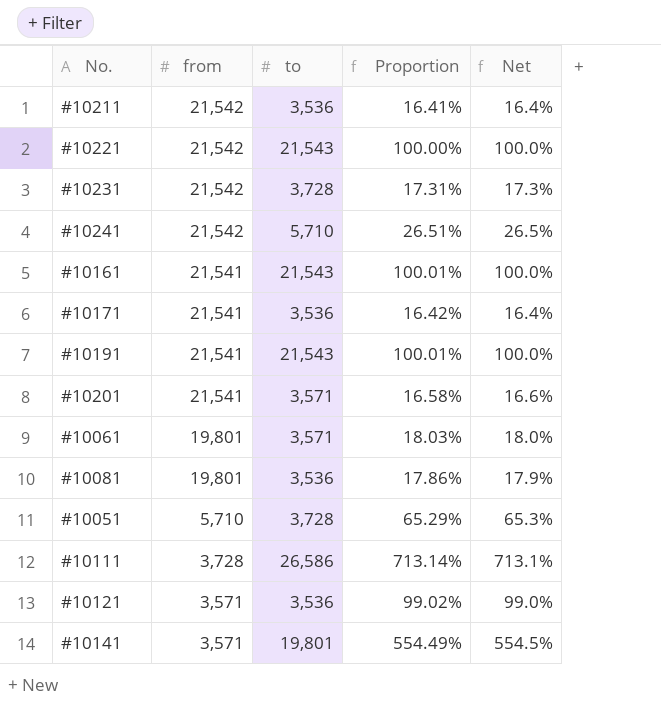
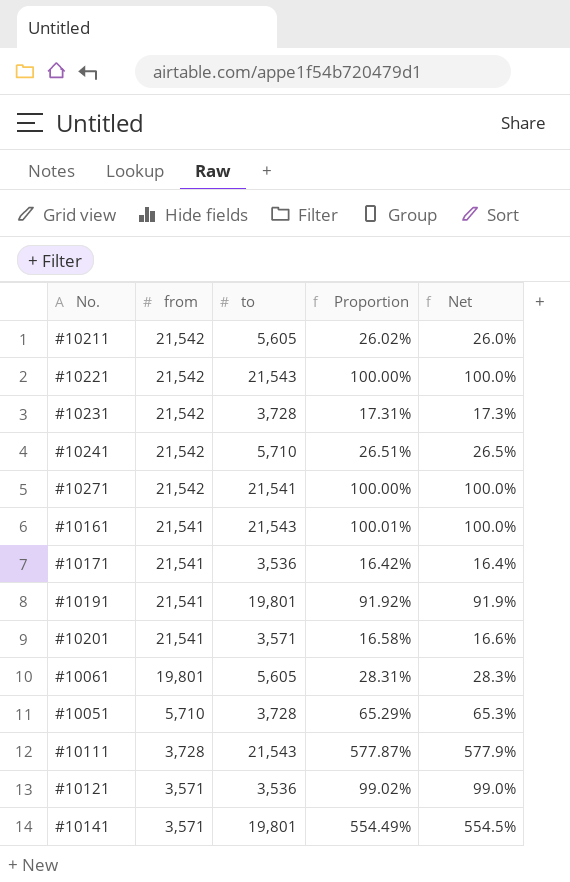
row #10081: 19,801 | 3,536 | 17.86% | 17.9% -> none
#10211 | to: 3,536 -> 5,605
#10211 | Proportion: 16.41% -> 26.02%
#10211 | Net: 16.4% -> 26.0%
row #10271: none -> 21,542 | 21,541 | 100.00% | 100.0%
#10191 | to: 21,543 -> 19,801
#10191 | Proportion: 100.01% -> 91.92%
#10191 | Net: 100.0% -> 91.9%
#10061 | to: 3,571 -> 5,605
#10061 | Proportion: 18.03% -> 28.31%
#10061 | Net: 18.0% -> 28.3%
#10111 | to: 26,586 -> 21,543
#10111 | Proportion: 713.14% -> 577.87%
#10111 | Net: 713.1% -> 577.9%

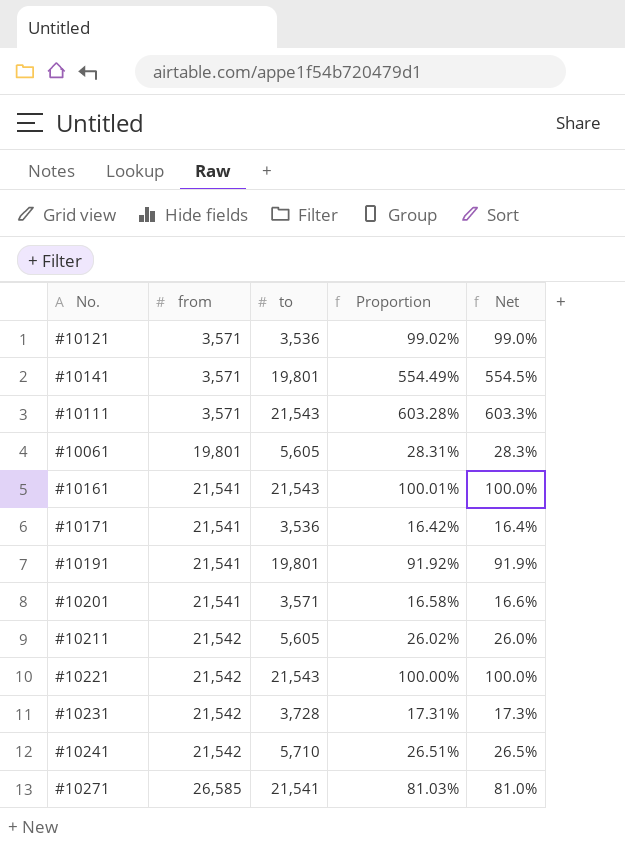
row order: from descending -> from ascending
row #10051: 5,710 | 3,728 | 65.29% | 65.3% -> none
#10111 | from: 3,728 -> 3,571
#10111 | Proportion: 577.87% -> 603.28%
#10111 | Net: 577.9% -> 603.3%
#10271 | from: 21,542 -> 26,585
#10271 | Proportion: 100.00% -> 81.03%
#10271 | Net: 100.0% -> 81.0%

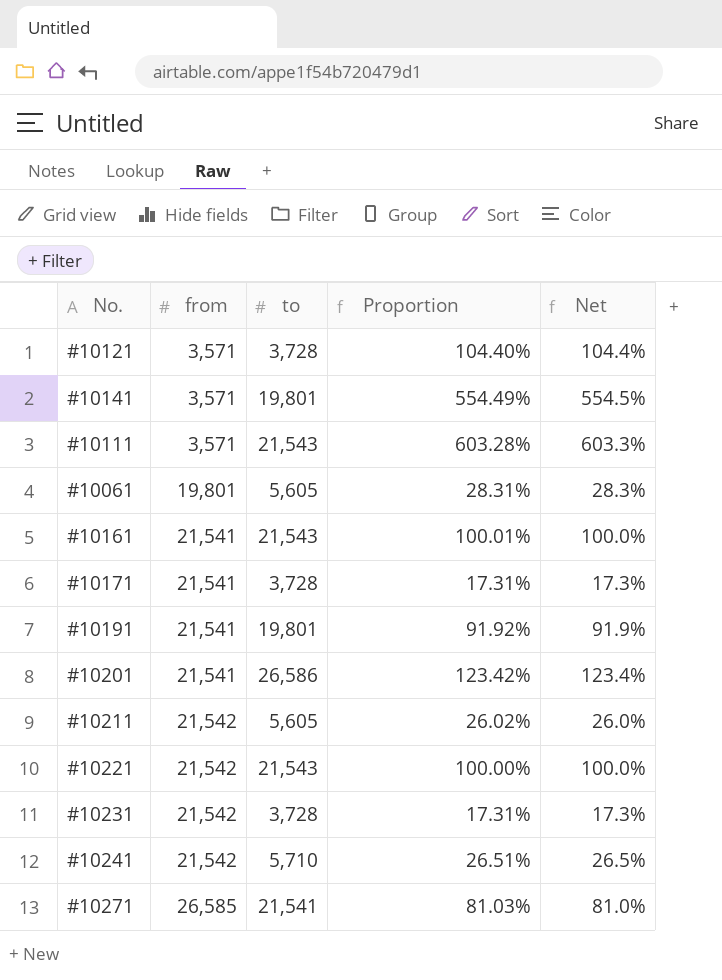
#10121 | to: 3,536 -> 3,728
#10121 | Proportion: 99.02% -> 104.40%
#10121 | Net: 99.0% -> 104.4%
#10171 | to: 3,536 -> 3,728
#10171 | Proportion: 16.42% -> 17.31%
#10171 | Net: 16.4% -> 17.3%
#10201 | to: 3,571 -> 26,586
#10201 | Proportion: 16.58% -> 123.42%
#10201 | Net: 16.6% -> 123.4%

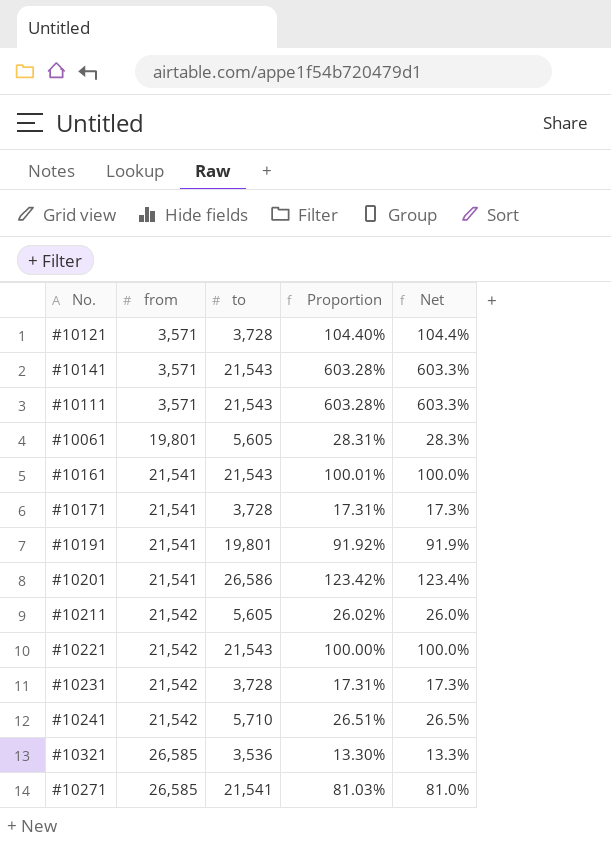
#10141 | to: 19,801 -> 21,543
#10141 | Proportion: 554.49% -> 603.28%
#10141 | Net: 554.5% -> 603.3%
row #10321: none -> 26,585 | 3,536 | 13.30% | 13.3%

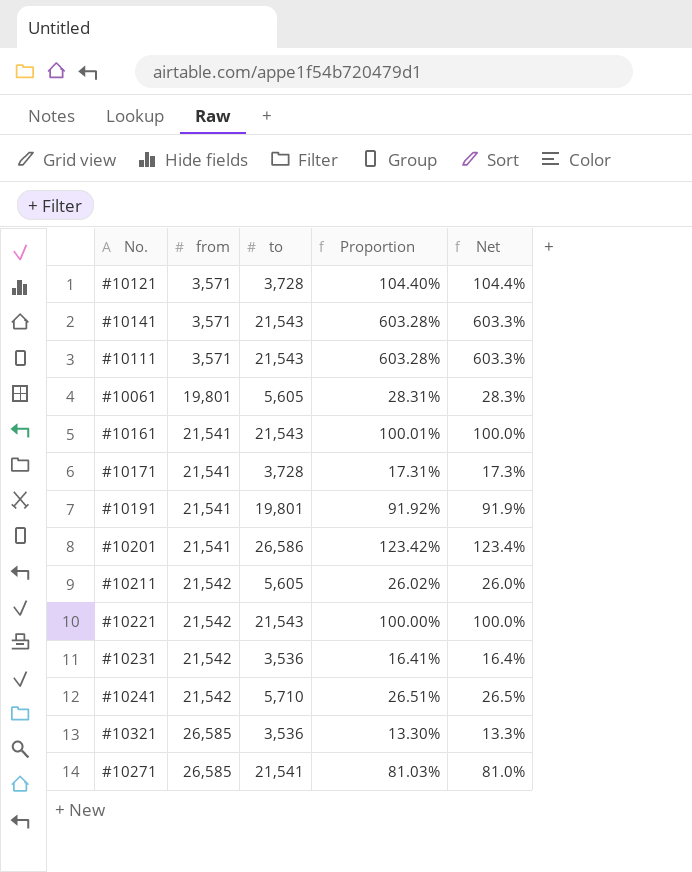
#10231 | to: 3,728 -> 3,536
#10231 | Proportion: 17.31% -> 16.41%
#10231 | Net: 17.3% -> 16.4%

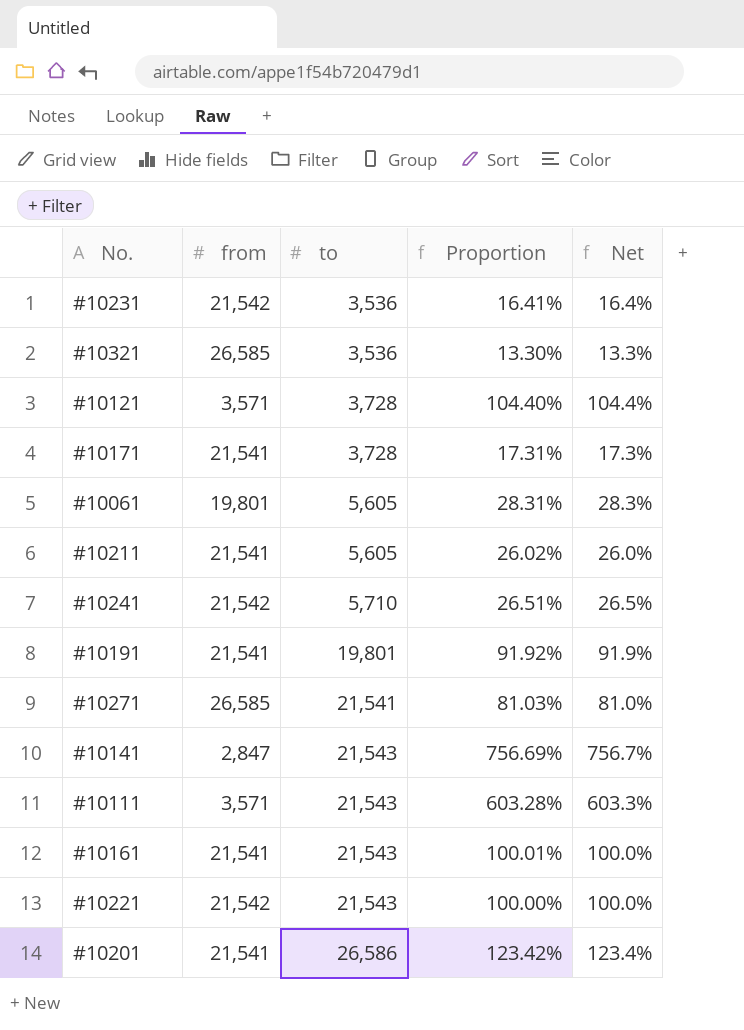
row order: from ascending -> to ascending
#10211 | from: 21,542 -> 21,541
#10141 | from: 3,571 -> 2,847
#10141 | Proportion: 603.28% -> 756.69%
#10141 | Net: 603.3% -> 756.7%

